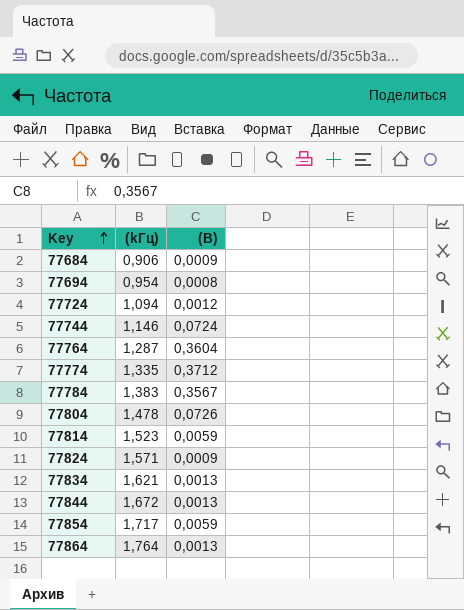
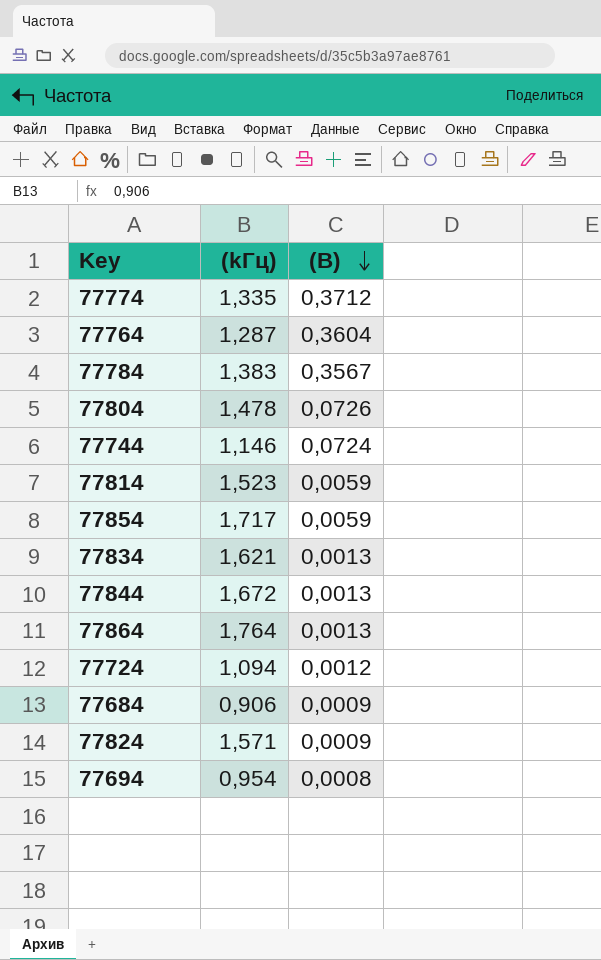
row order: Key ascending -> (В) descending

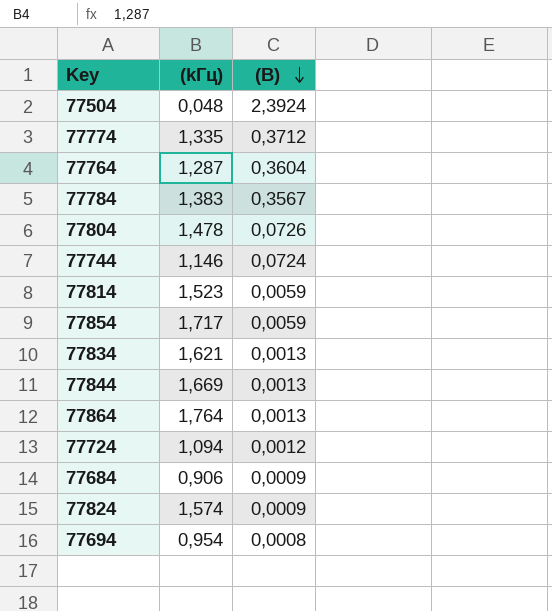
row 77504: none -> 0,048 | 2,3924
77844 | (kГц): 1,672 -> 1,669
77824 | (kГц): 1,571 -> 1,574

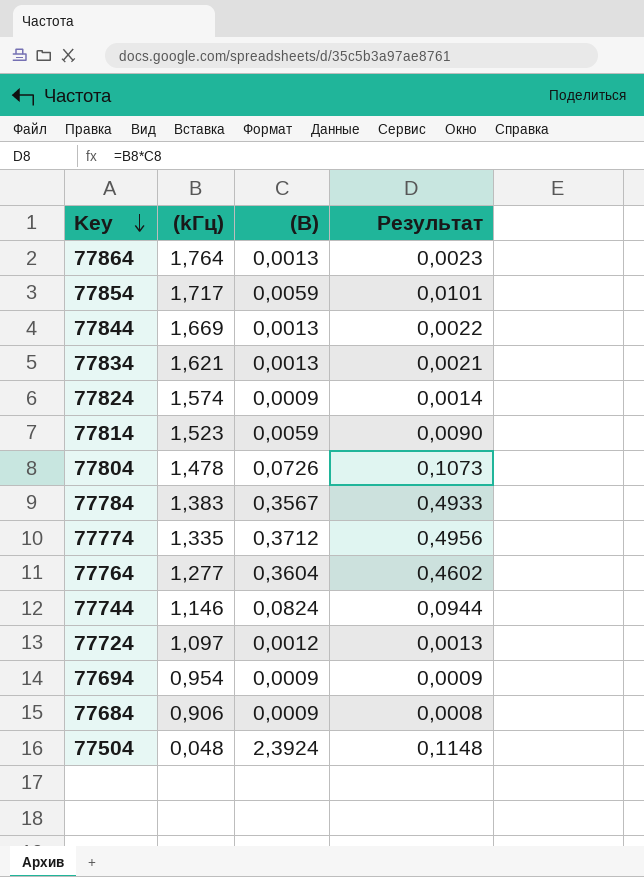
row order: (В) descending -> Key descending
column Результат | formula: none -> [(kГц)] * [(В)]
77764 | (kГц): 1,287 -> 1,277
77744 | (В): 0,0724 -> 0,0824
77724 | (kГц): 1,094 -> 1,097
77694 | (В): 0,0008 -> 0,0009

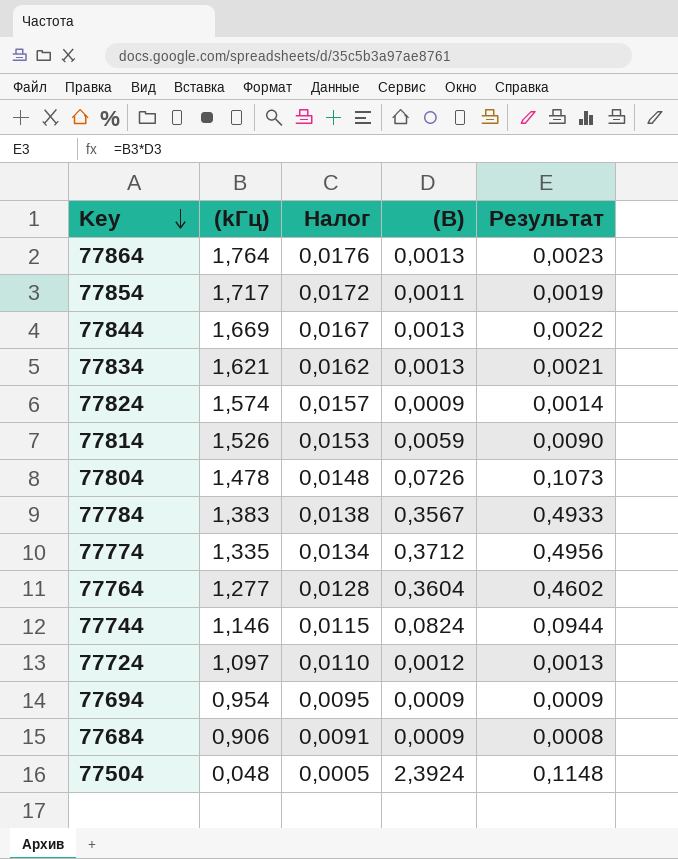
column Налог | formula: none -> [(kГц)] * 0,01
77854 | (В): 0,0059 -> 0,0011
77854 | Результат: 0,0101 -> 0,0019
77814 | (kГц): 1,523 -> 1,526

